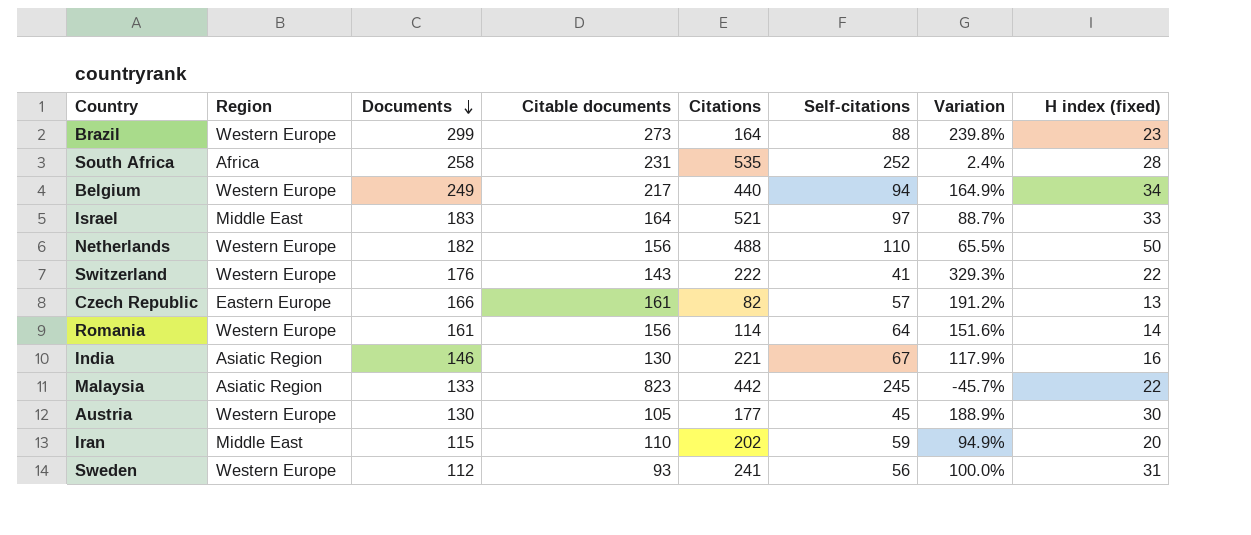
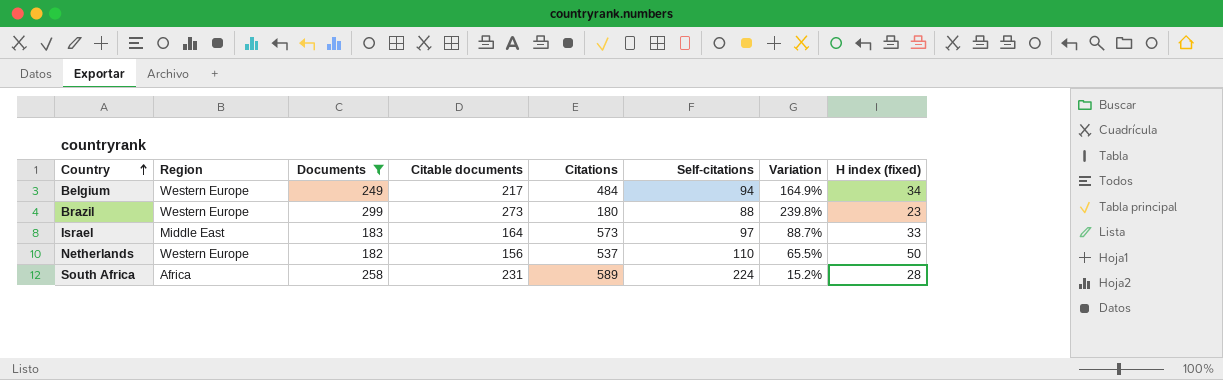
filter: none -> Documents >= 182
row order: Documents descending -> Country ascending
Belgium | Citations: 440 -> 484
Brazil | Citations: 164 -> 180
Israel | Citations: 521 -> 573
Netherlands | Citations: 488 -> 537
South Africa | Citations: 535 -> 589
South Africa | Self-citations: 252 -> 224
South Africa | Variation: 2.4% -> 15.2%

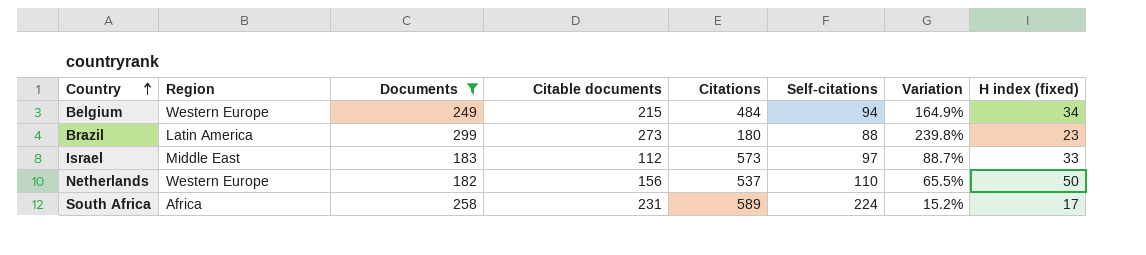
Belgium | Citable documents: 217 -> 215
Brazil | Region: Western Europe -> Latin America
Israel | Citable documents: 164 -> 112
South Africa | H index (fixed): 28 -> 17

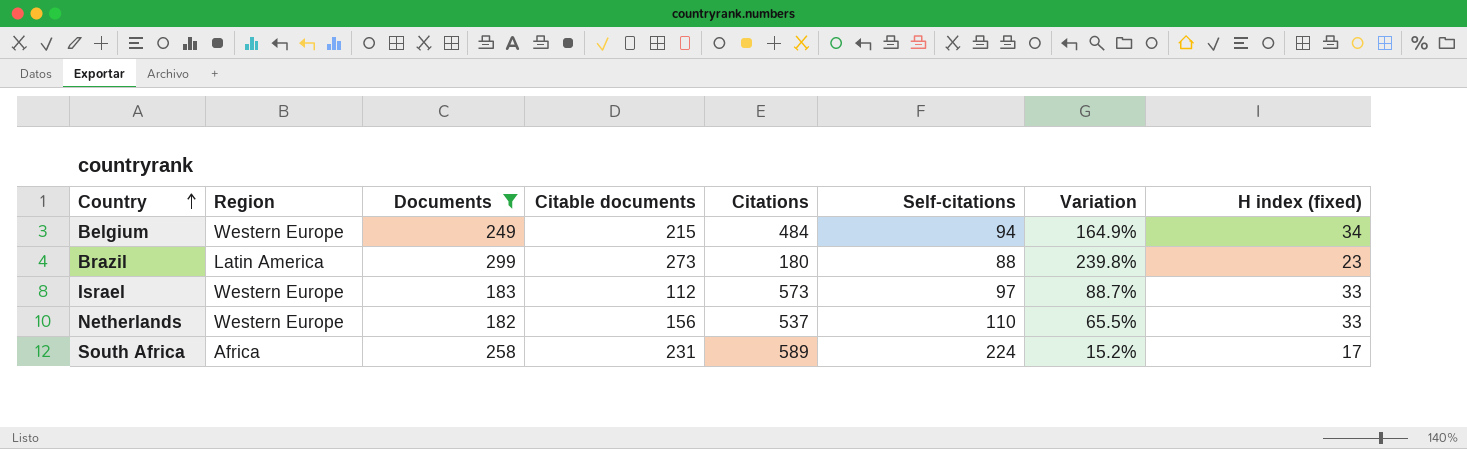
Israel | Region: Middle East -> Western Europe
Netherlands | H index (fixed): 50 -> 33

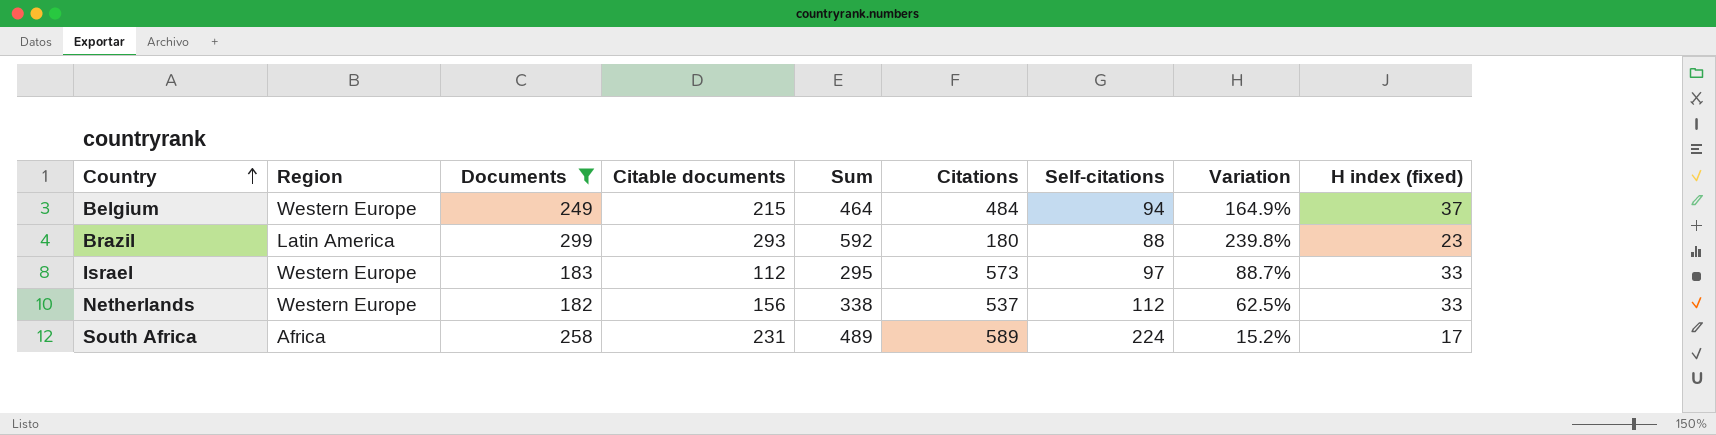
column Sum | formula: none -> [Documents] + [Citable documents]
Belgium | H index (fixed): 34 -> 37
Brazil | Citable documents: 273 -> 293
Netherlands | Self-citations: 110 -> 112
Netherlands | Variation: 65.5% -> 62.5%

